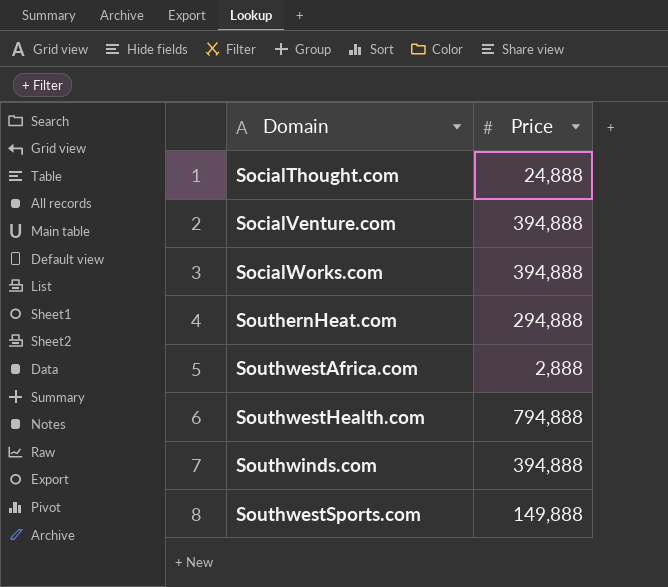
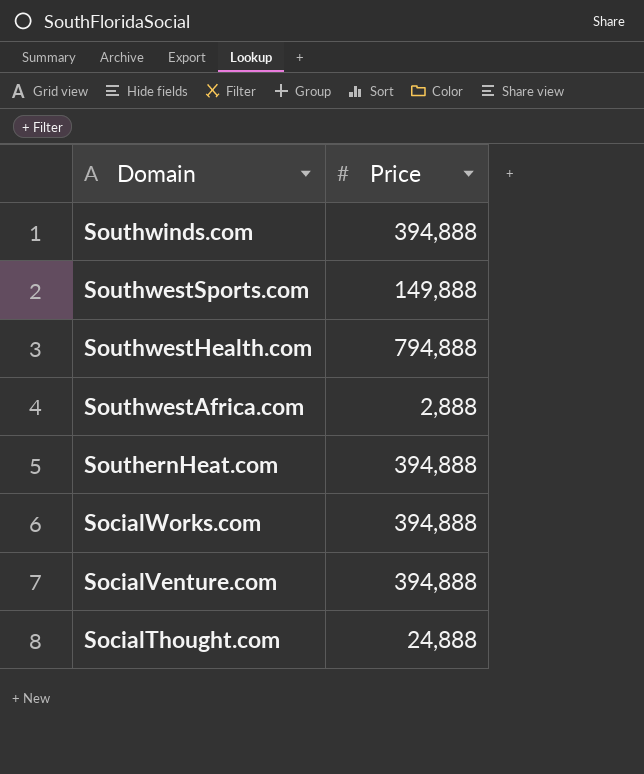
row order: none -> Domain descending
SouthernHeat.com | Price: 294,888 -> 394,888

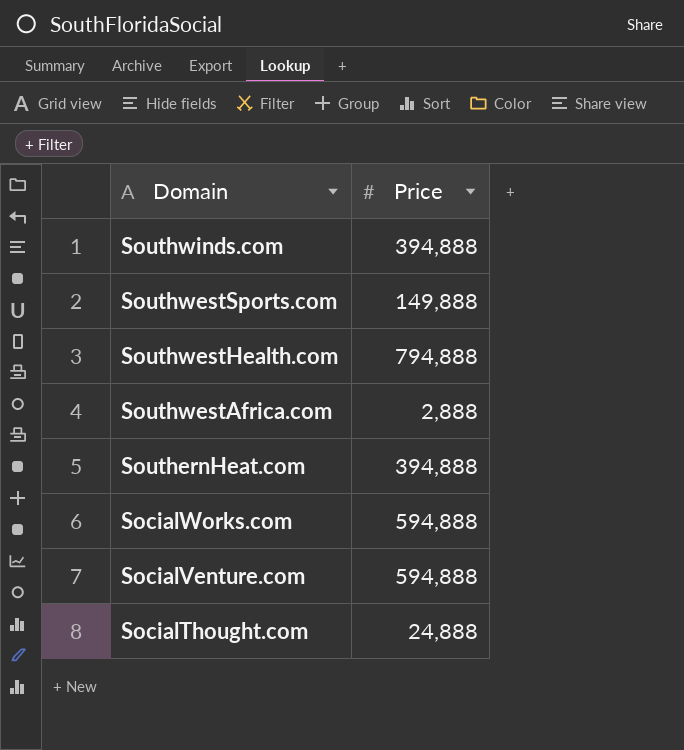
SocialWorks.com | Price: 394,888 -> 594,888
SocialVenture.com | Price: 394,888 -> 594,888

